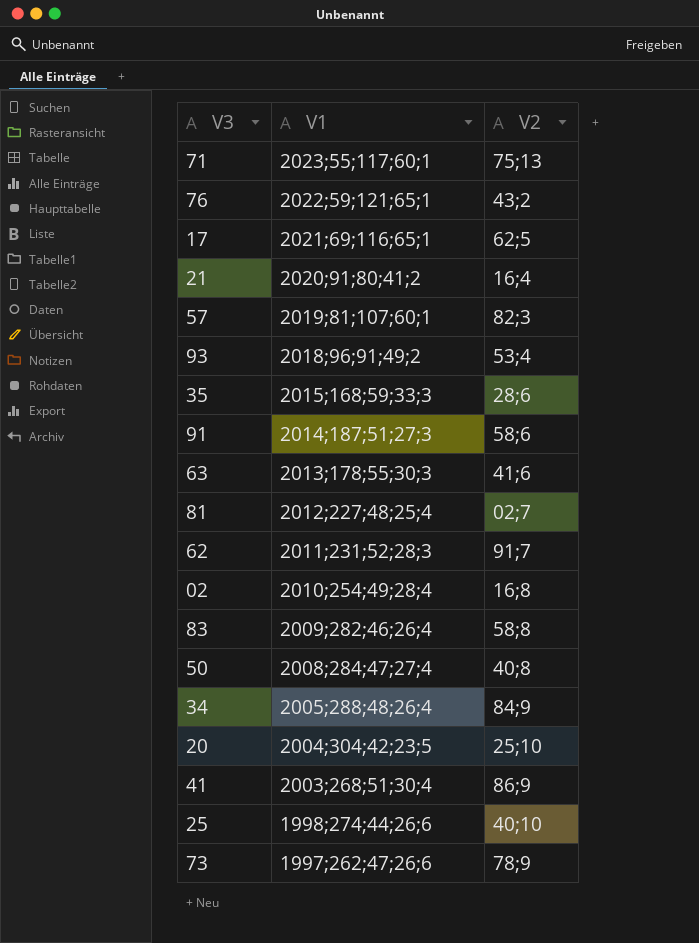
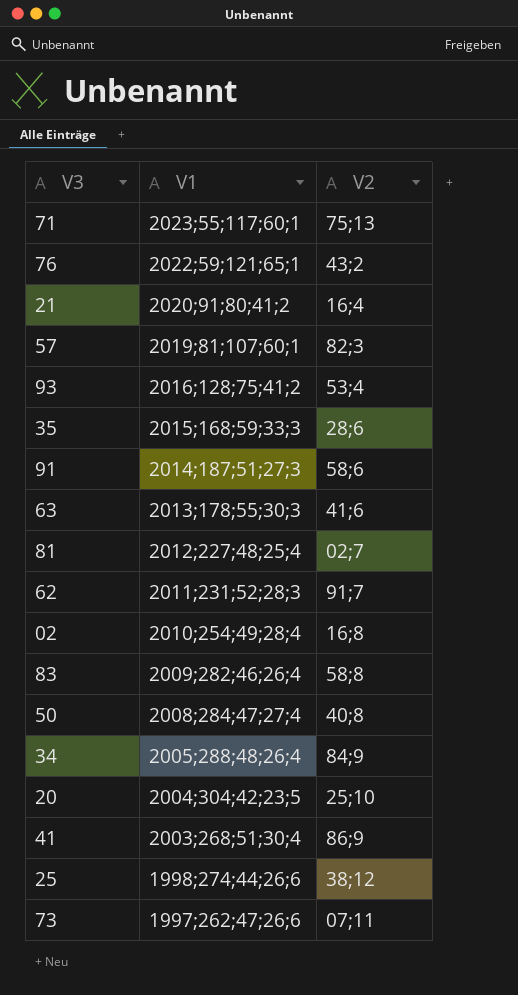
row 17: 2021;69;116;65;1 | 62;5 -> none
93 | V1: 2018;96;91;49;2 -> 2016;128;75;41;2
25 | V2: 40;10 -> 38;12
73 | V2: 78;9 -> 07;11

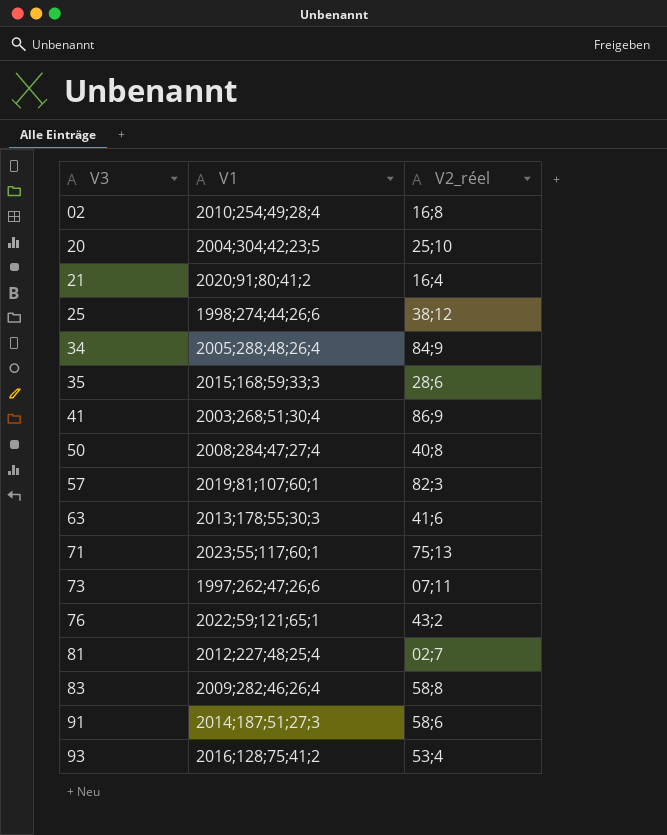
row order: V1 descending -> V3 ascending
column name: V2 -> V2_réel
row 62: 2011;231;52;28;3 | 91;7 -> none

